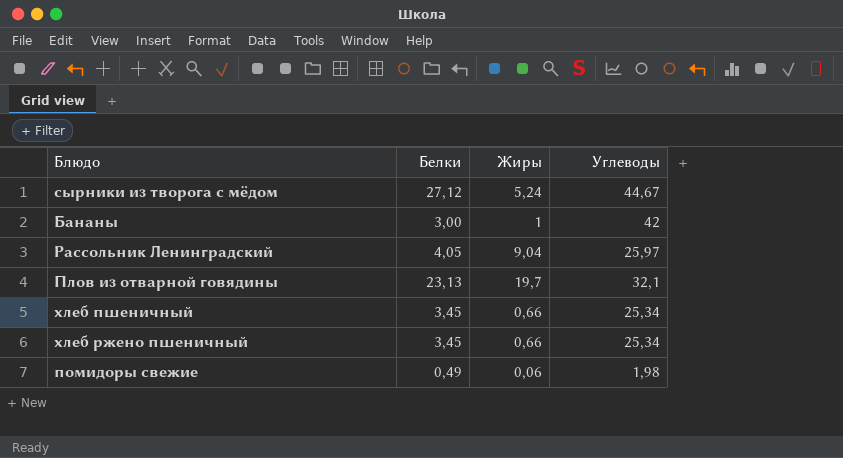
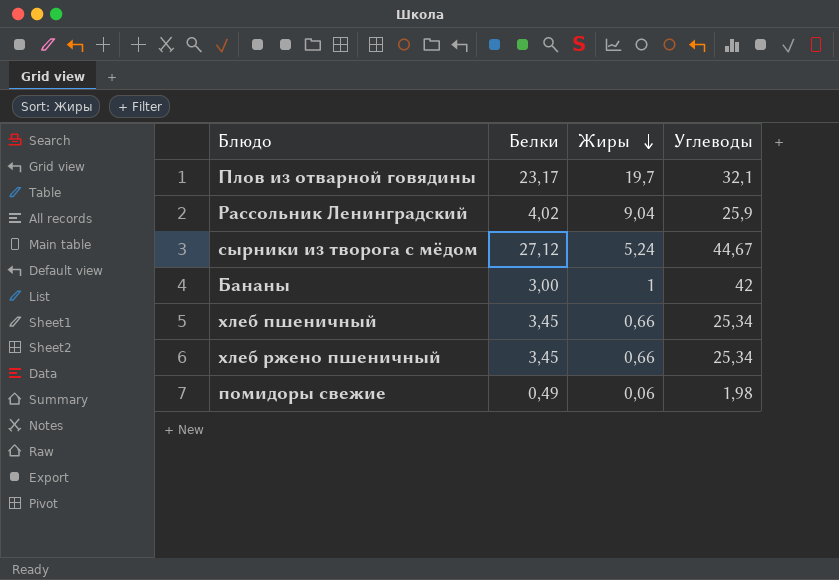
row order: none -> Жиры descending
Плов из отварной говядины | Белки: 23,13 -> 23,17
Рассольник Ленинградский | Белки: 4,05 -> 4,02
Рассольник Ленинградский | Углеводы: 25,97 -> 25,9

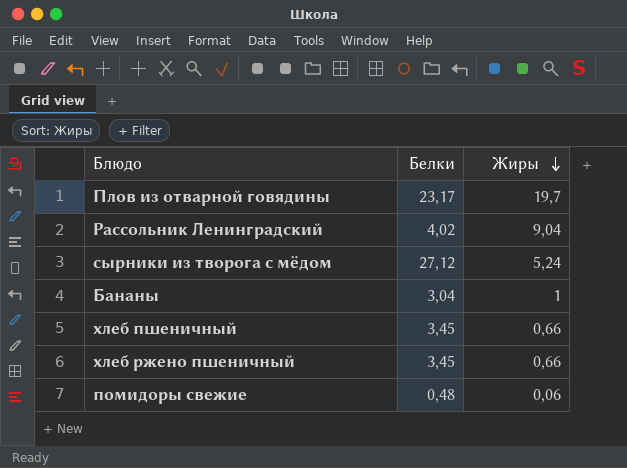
column Углеводы | position: 4 -> none
Бананы | Белки: 3,00 -> 3,04
помидоры свежие | Белки: 0,49 -> 0,48

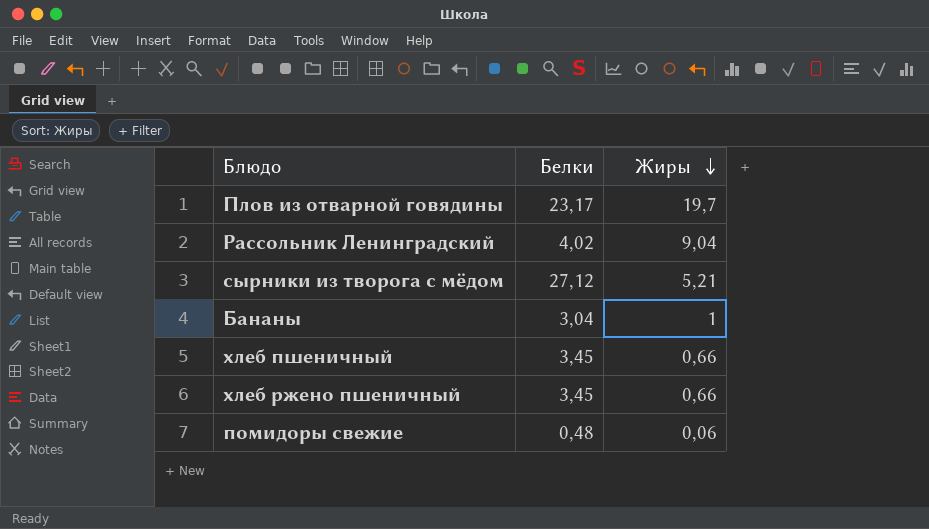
сырники из творога с мёдом | Жиры: 5,24 -> 5,21

